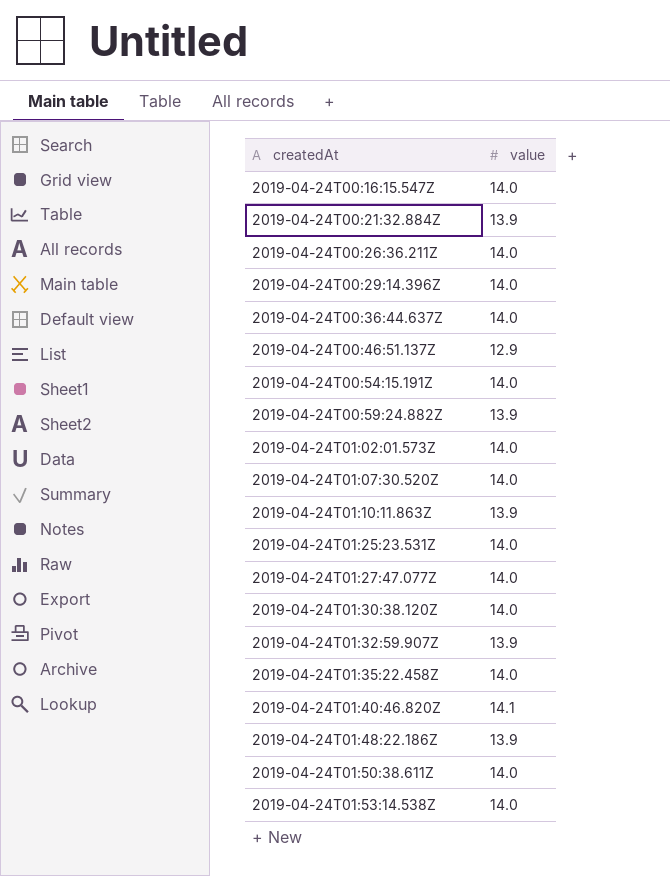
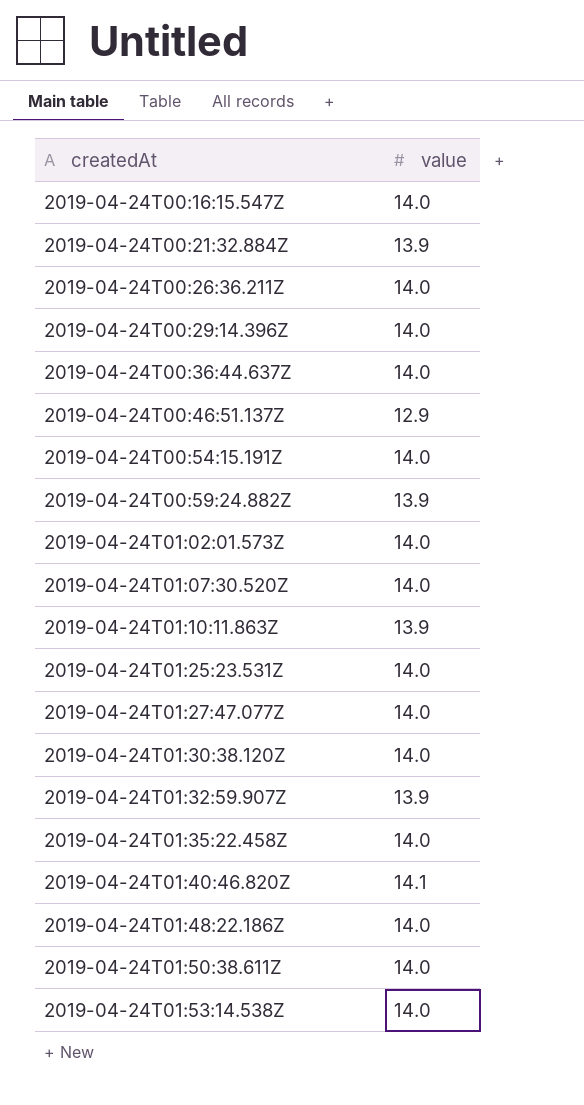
2019-04-24T01:48:22.186Z | value: 13.9 -> 14.0

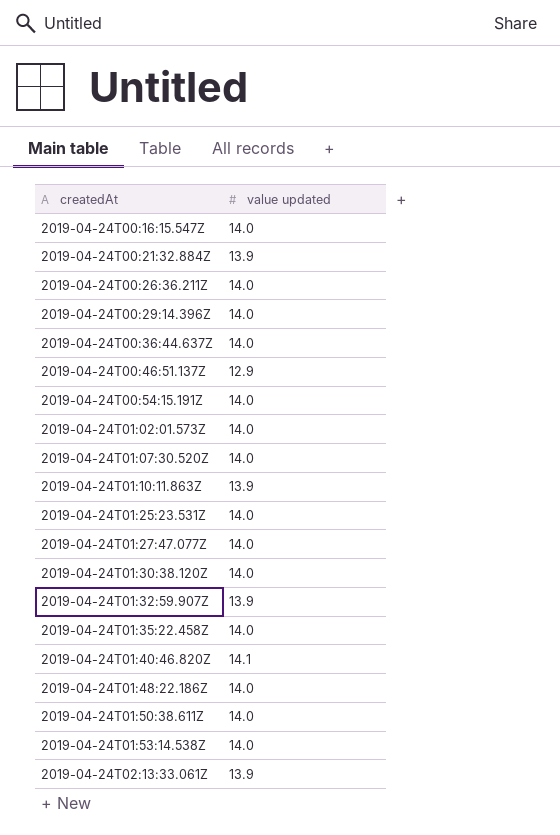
column name: value -> value updated
row 2019-04-24T00:59:24.882Z: 13.9 -> none
row 2019-04-24T02:13:33.061Z: none -> 13.9

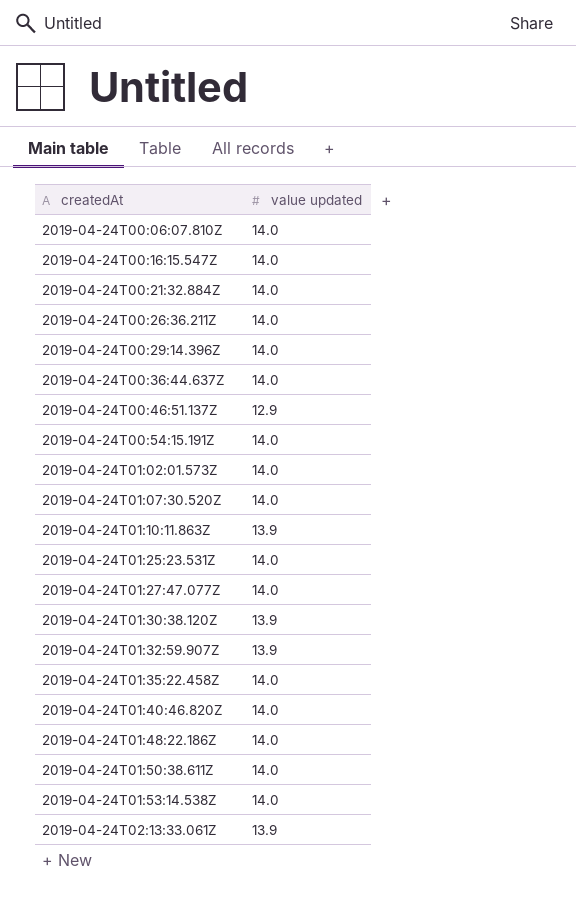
row 2019-04-24T00:06:07.810Z: none -> 14.0
2019-04-24T00:21:32.884Z | value updated: 13.9 -> 14.0
2019-04-24T01:30:38.120Z | value updated: 14.0 -> 13.9
2019-04-24T01:40:46.820Z | value updated: 14.1 -> 14.0

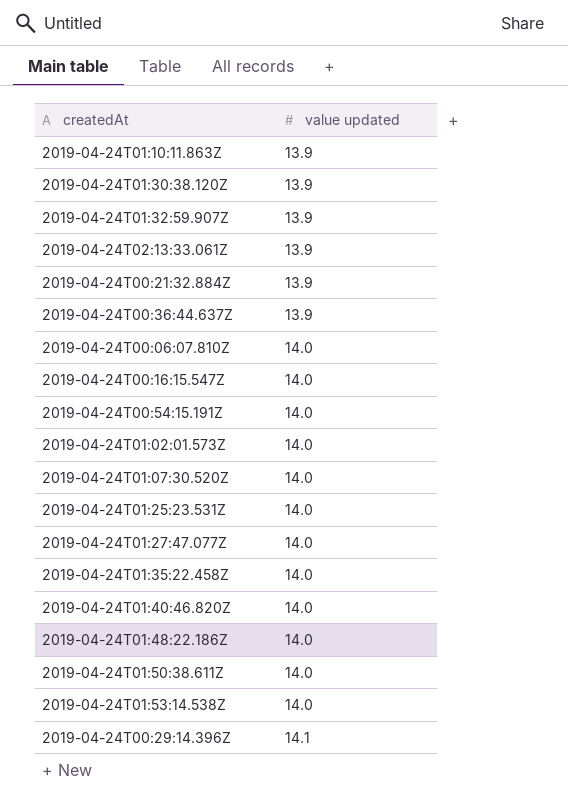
row order: createdAt ascending -> value updated ascending
row 2019-04-24T00:26:36.211Z: 14.0 -> none
row 2019-04-24T00:46:51.137Z: 12.9 -> none
2019-04-24T00:21:32.884Z | value updated: 14.0 -> 13.9
2019-04-24T00:36:44.637Z | value updated: 14.0 -> 13.9
2019-04-24T00:29:14.396Z | value updated: 14.0 -> 14.1

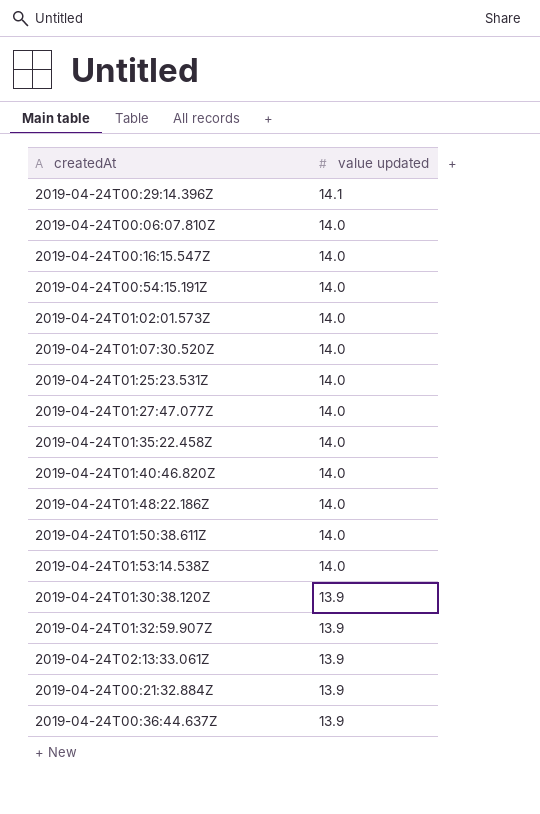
row order: value updated ascending -> value updated descending
row 2019-04-24T01:10:11.863Z: 13.9 -> none

